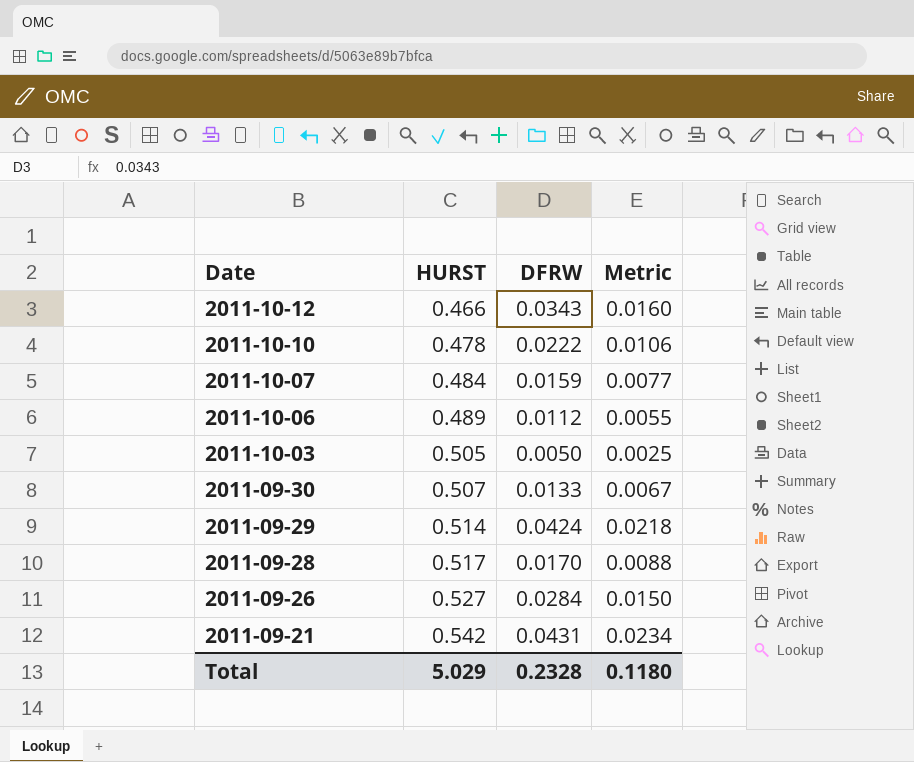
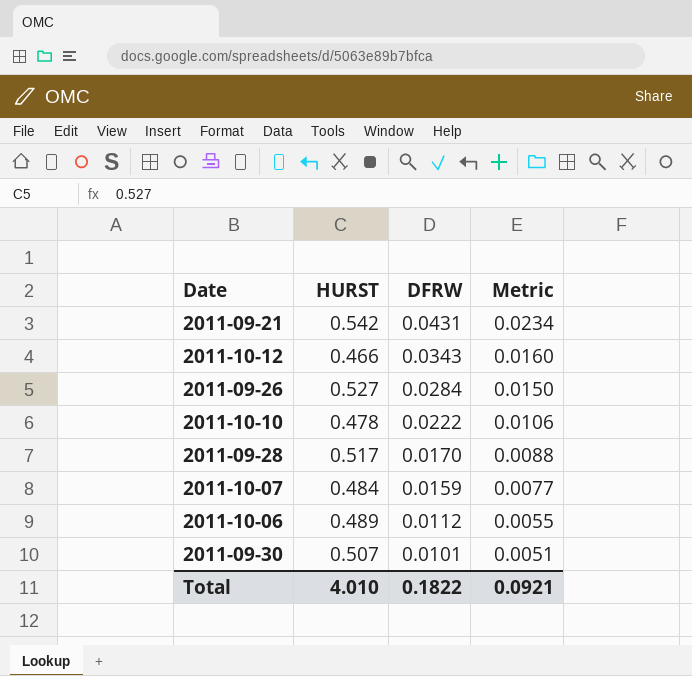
row order: Date descending -> DFRW descending
row 2011-10-03: 0.505 | 0.0050 | 0.0025 -> none
row 2011-09-29: 0.514 | 0.0424 | 0.0218 -> none
2011-09-30 | DFRW: 0.0133 -> 0.0101
2011-09-30 | Metric: 0.0067 -> 0.0051
Total | HURST: 5.029 -> 4.010
Total | DFRW: 0.2328 -> 0.1822
Total | Metric: 0.1180 -> 0.0921

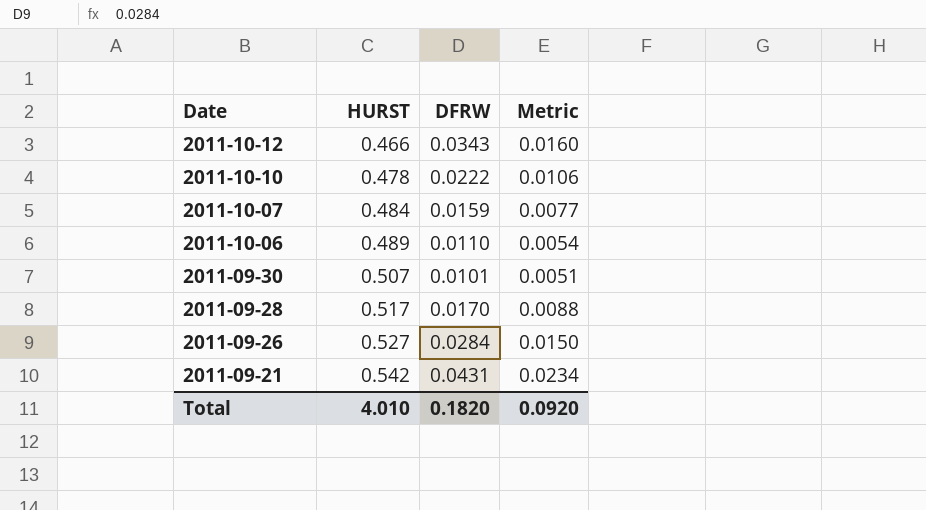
row order: DFRW descending -> Date descending
2011-10-06 | DFRW: 0.0112 -> 0.0110
2011-10-06 | Metric: 0.0055 -> 0.0054
Total | DFRW: 0.1822 -> 0.1820
Total | Metric: 0.0921 -> 0.0920

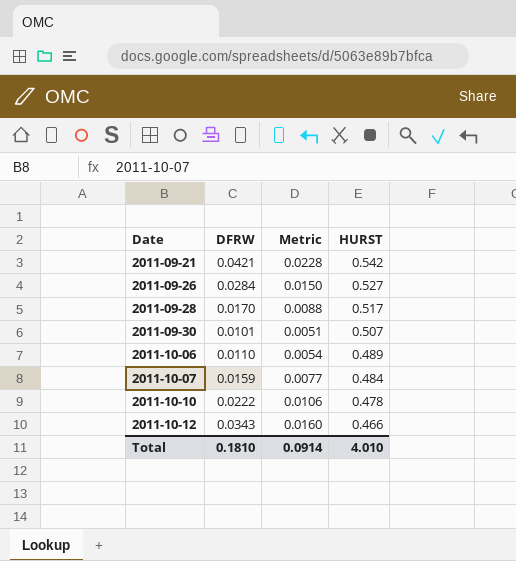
row order: Date descending -> Date ascending
column HURST | position: 2 -> 4
2011-09-21 | DFRW: 0.0431 -> 0.0421
2011-09-21 | Metric: 0.0234 -> 0.0228
Total | DFRW: 0.1820 -> 0.1810
Total | Metric: 0.0920 -> 0.0914

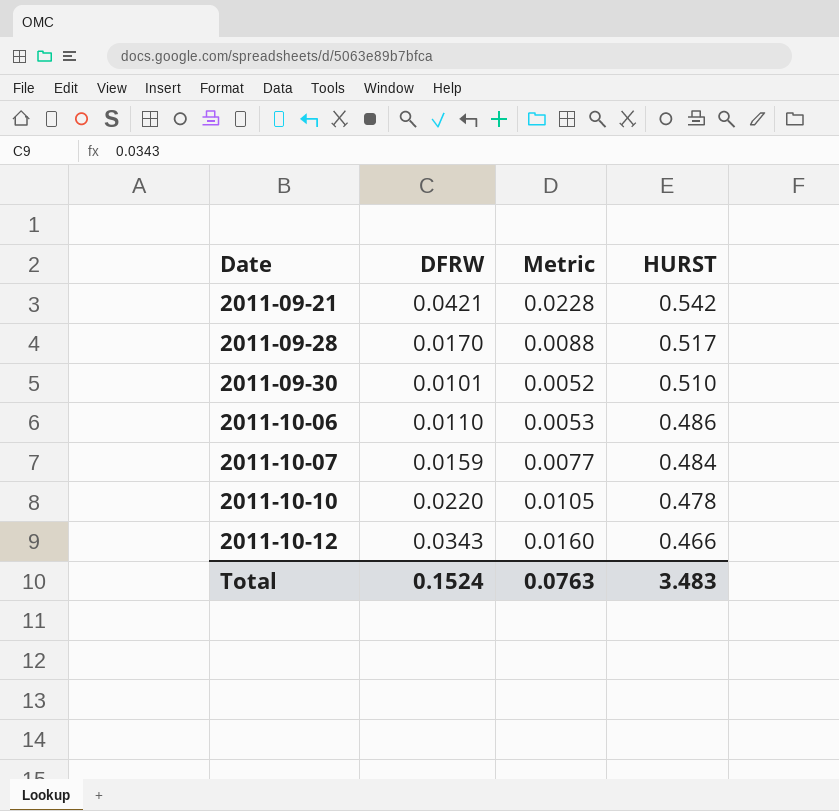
row 2011-09-26: 0.0284 | 0.0150 | 0.527 -> none
2011-09-30 | Metric: 0.0051 -> 0.0052
2011-09-30 | HURST: 0.507 -> 0.510
2011-10-06 | Metric: 0.0054 -> 0.0053
2011-10-06 | HURST: 0.489 -> 0.486
2011-10-10 | DFRW: 0.0222 -> 0.0220
2011-10-10 | Metric: 0.0106 -> 0.0105
Total | DFRW: 0.1810 -> 0.1524
Total | Metric: 0.0914 -> 0.0763
Total | HURST: 4.010 -> 3.483

